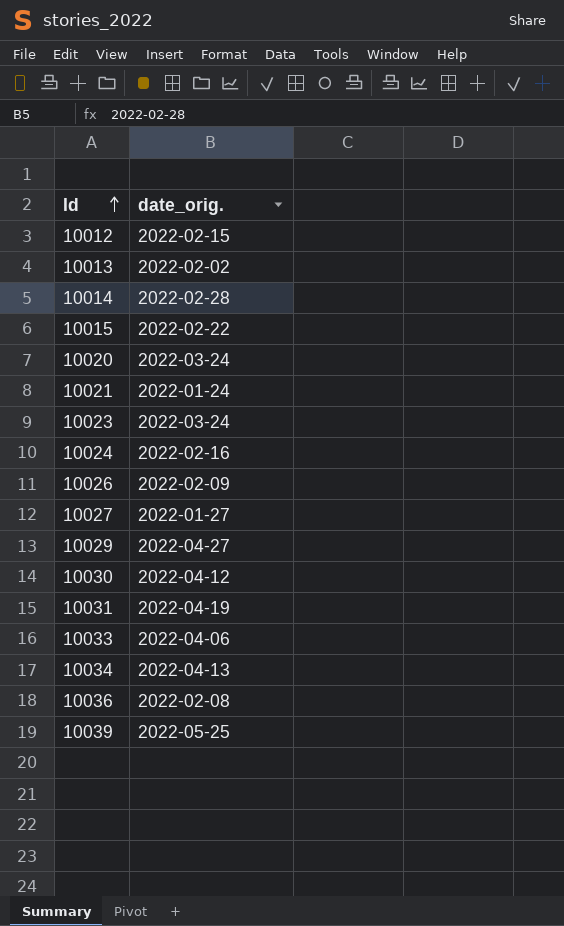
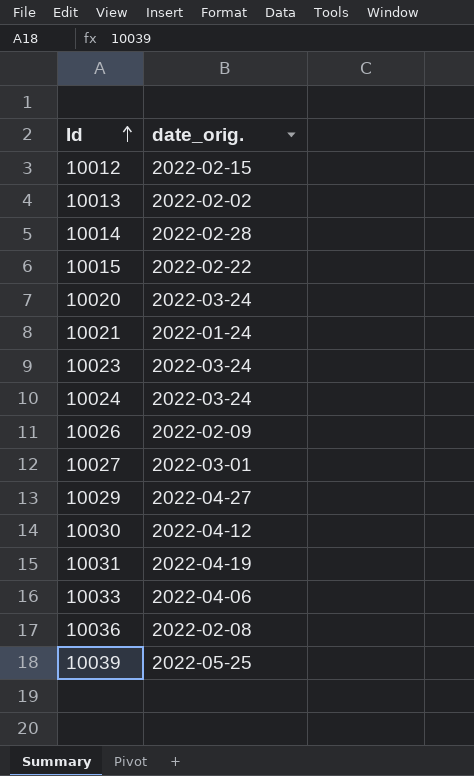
row 10034: 2022-04-13 -> none
10024 | date_orig.: 2022-02-16 -> 2022-03-24
10027 | date_orig.: 2022-01-27 -> 2022-03-01

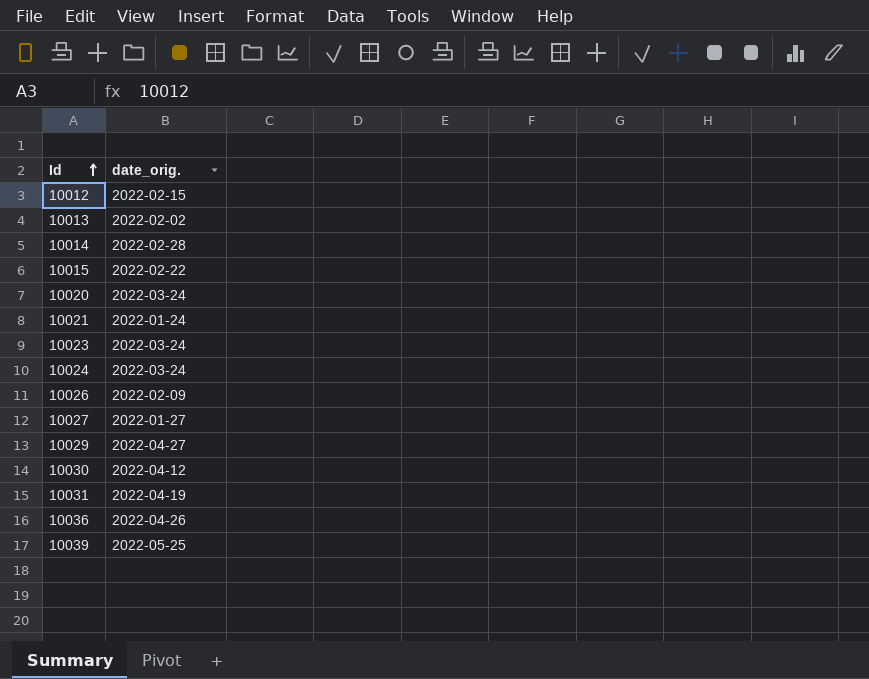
row 10033: 2022-04-06 -> none
10027 | date_orig.: 2022-03-01 -> 2022-01-27
10036 | date_orig.: 2022-02-08 -> 2022-04-26

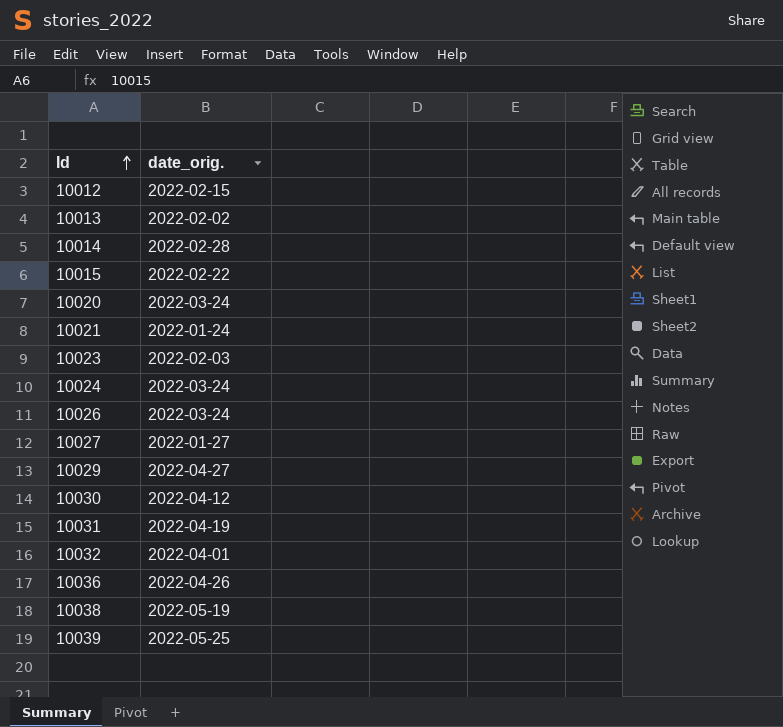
10023 | date_orig.: 2022-03-24 -> 2022-02-03
10026 | date_orig.: 2022-02-09 -> 2022-03-24
row 10032: none -> 2022-04-01
row 10038: none -> 2022-05-19

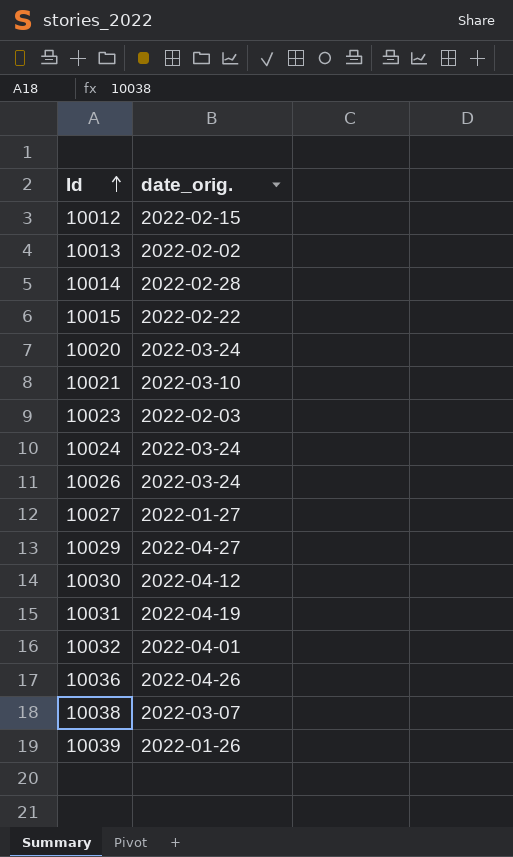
10021 | date_orig.: 2022-01-24 -> 2022-03-10
10038 | date_orig.: 2022-05-19 -> 2022-03-07
10039 | date_orig.: 2022-05-25 -> 2022-01-26

